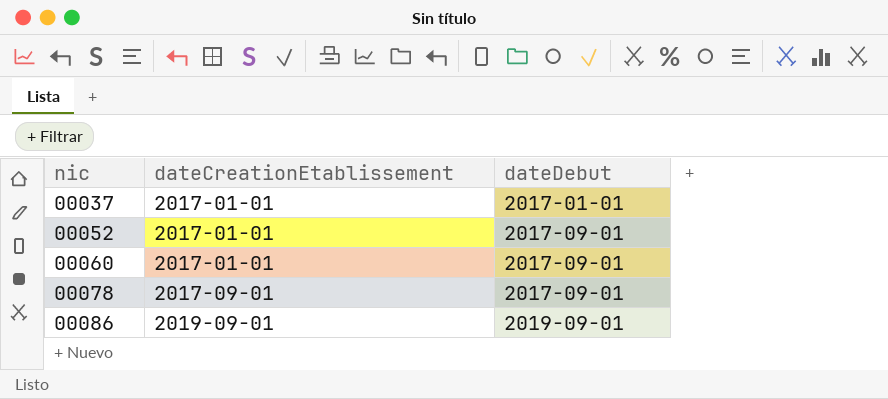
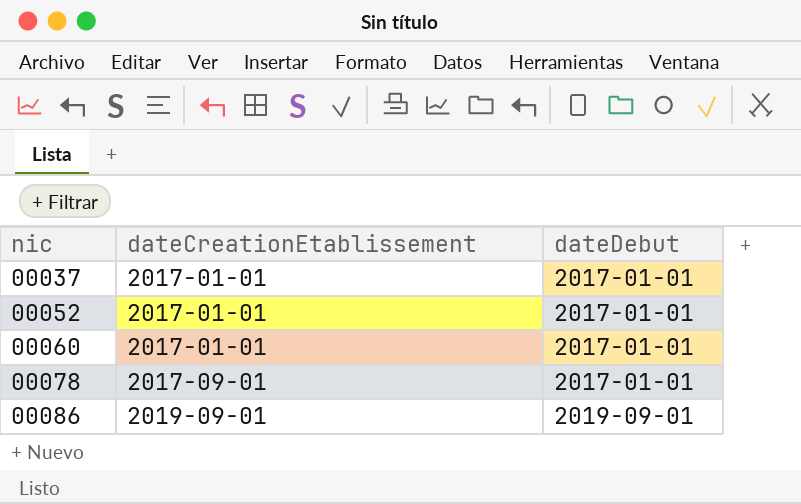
00052 | dateDebut: 2017-09-01 -> 2017-01-01
00060 | dateDebut: 2017-09-01 -> 2017-01-01
00078 | dateDebut: 2017-09-01 -> 2017-01-01

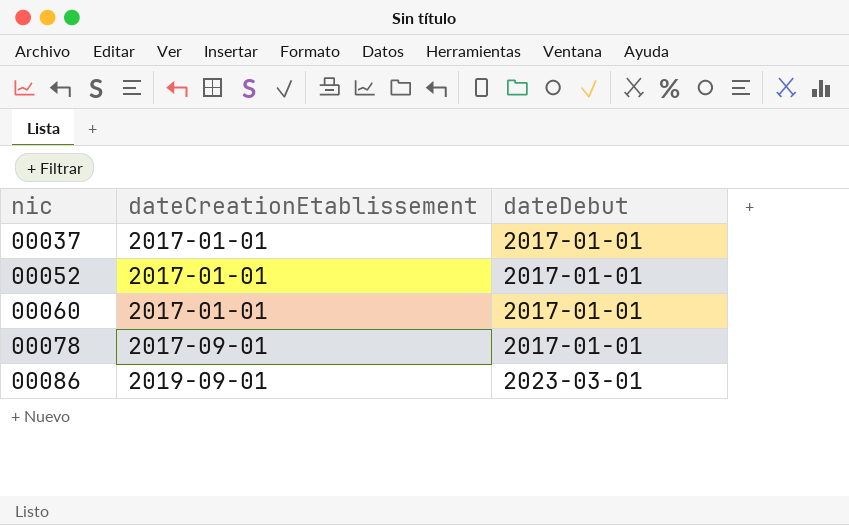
00086 | dateDebut: 2019-09-01 -> 2023-03-01

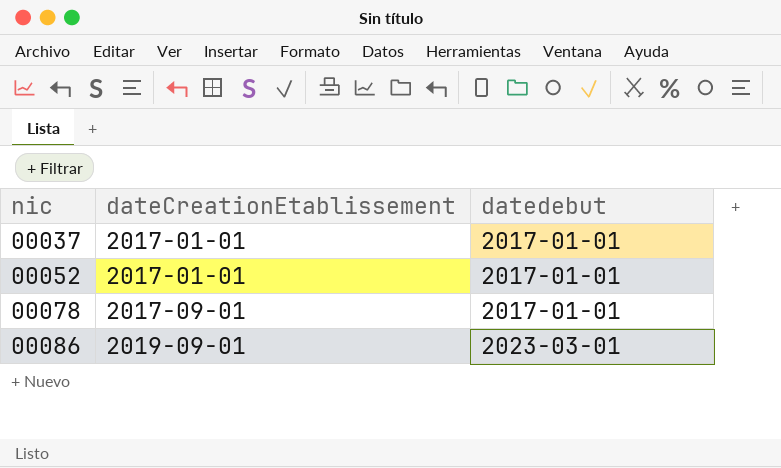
column name: dateDebut -> datedebut
row 00060: 2017-01-01 | 2017-01-01 -> none

